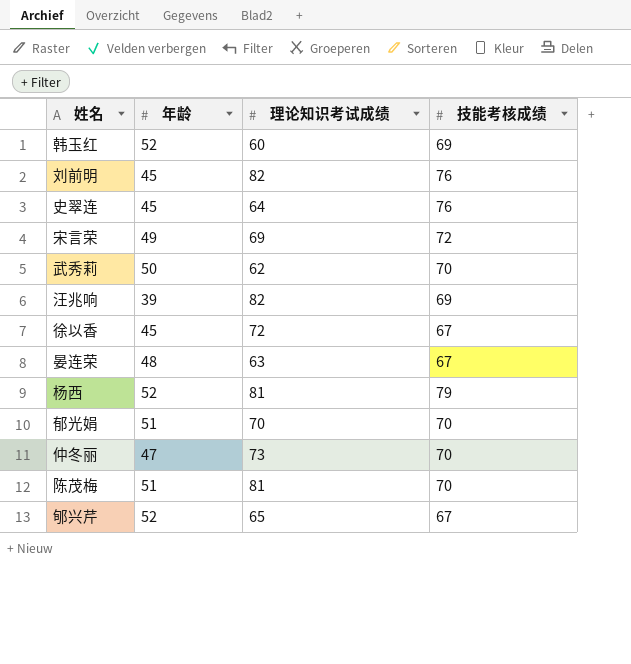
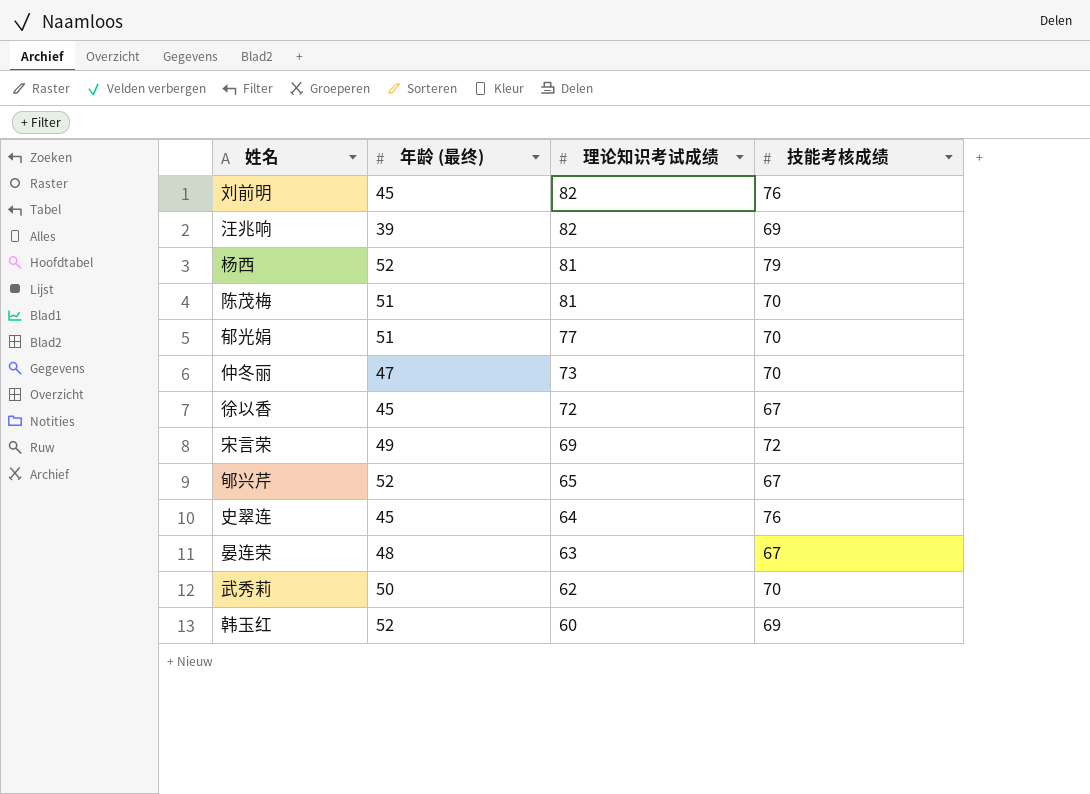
row order: none -> 理论知识考试成绩 descending
column name: 年龄 -> 年龄 (最终)
郁光娟 | 理论知识考试成绩: 70 -> 77

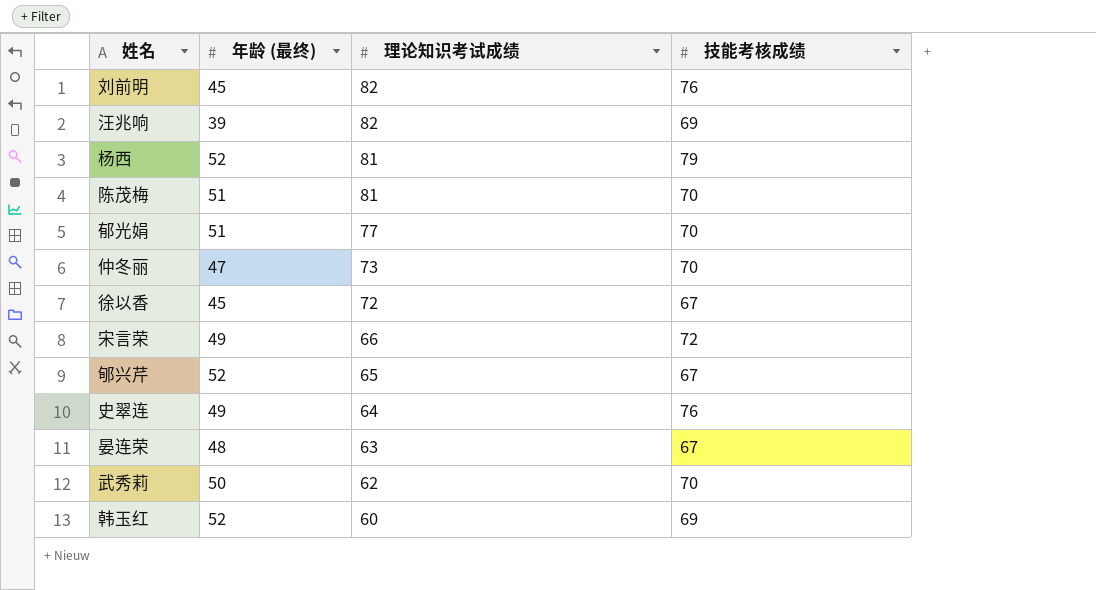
宋言荣 | 理论知识考试成绩: 69 -> 66
史翠连 | 年龄 (最终): 45 -> 49

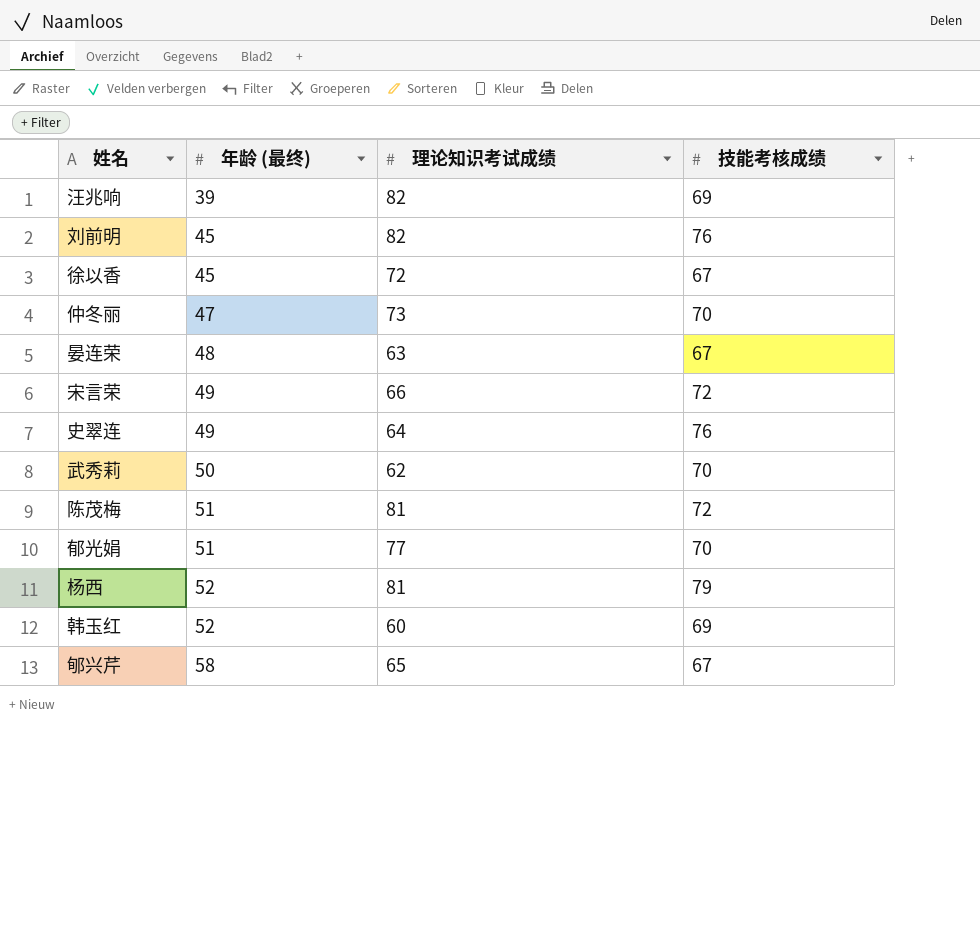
row order: 理论知识考试成绩 descending -> 年龄 (最终) ascending
陈茂梅 | 技能考核成绩: 70 -> 72
郇兴芹 | 年龄 (最终): 52 -> 58

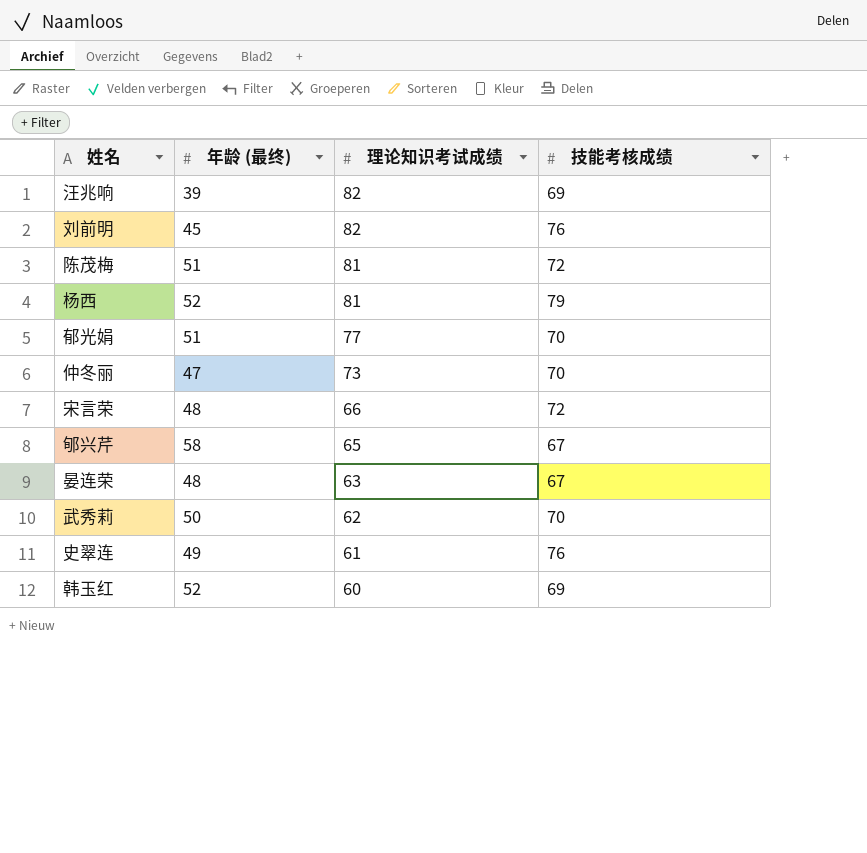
row order: 年龄 (最终) ascending -> 理论知识考试成绩 descending
row 徐以香: 45 | 72 | 67 -> none
宋言荣 | 年龄 (最终): 49 -> 48
史翠连 | 理论知识考试成绩: 64 -> 61

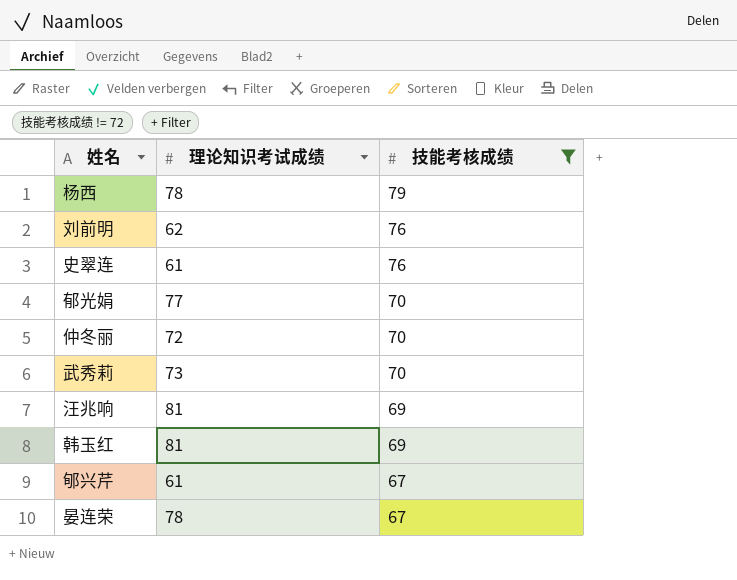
filter: none -> 技能考核成绩 != 72
row order: 理论知识考试成绩 descending -> 技能考核成绩 descending
column 年龄 (最终) | position: 2 -> none
杨西 | 理论知识考试成绩: 81 -> 78
刘前明 | 理论知识考试成绩: 82 -> 62
仲冬丽 | 理论知识考试成绩: 73 -> 72
武秀莉 | 理论知识考试成绩: 62 -> 73
汪兆响 | 理论知识考试成绩: 82 -> 81
韩玉红 | 理论知识考试成绩: 60 -> 81
郇兴芹 | 理论知识考试成绩: 65 -> 61
晏连荣 | 理论知识考试成绩: 63 -> 78

